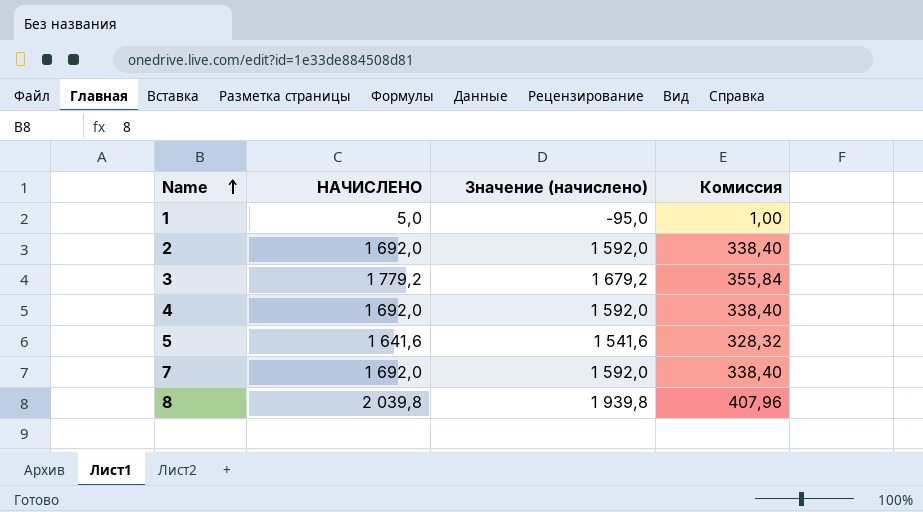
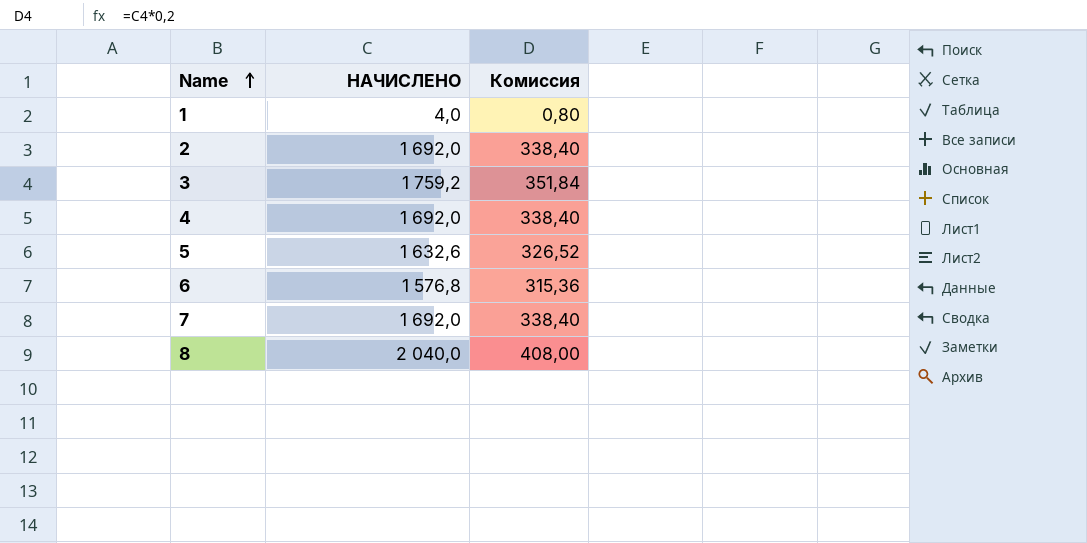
column Значение (начислено) | formula: [НАЧИСЛЕНО] - 100 -> none
1 | НАЧИСЛЕНО: 5,0 -> 4,0
1 | Комиссия: 1,00 -> 0,80
3 | НАЧИСЛЕНО: 1 779,2 -> 1 759,2
3 | Комиссия: 355,84 -> 351,84
5 | НАЧИСЛЕНО: 1 641,6 -> 1 632,6
5 | Комиссия: 328,32 -> 326,52
row 6: none -> 1 576,8 | 315,36
8 | НАЧИСЛЕНО: 2 039,8 -> 2 040,0
8 | Комиссия: 407,96 -> 408,00

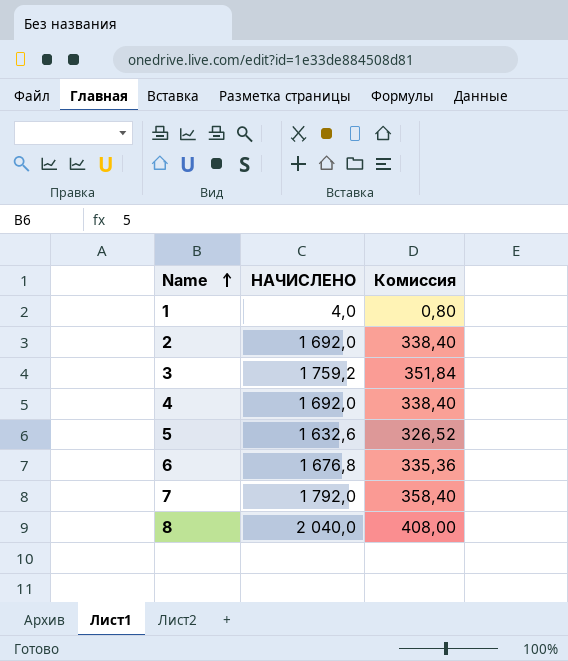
6 | НАЧИСЛЕНО: 1 576,8 -> 1 676,8
6 | Комиссия: 315,36 -> 335,36
7 | НАЧИСЛЕНО: 1 692,0 -> 1 792,0
7 | Комиссия: 338,40 -> 358,40

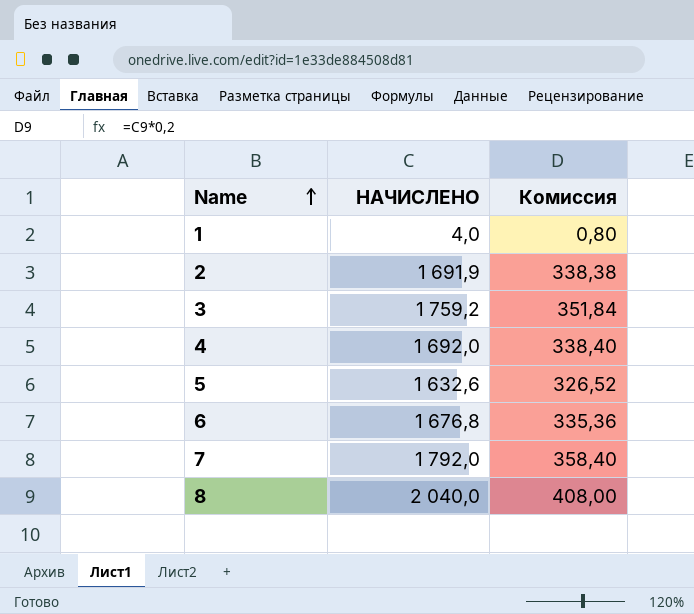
2 | НАЧИСЛЕНО: 1 692,0 -> 1 691,9
2 | Комиссия: 338,40 -> 338,38

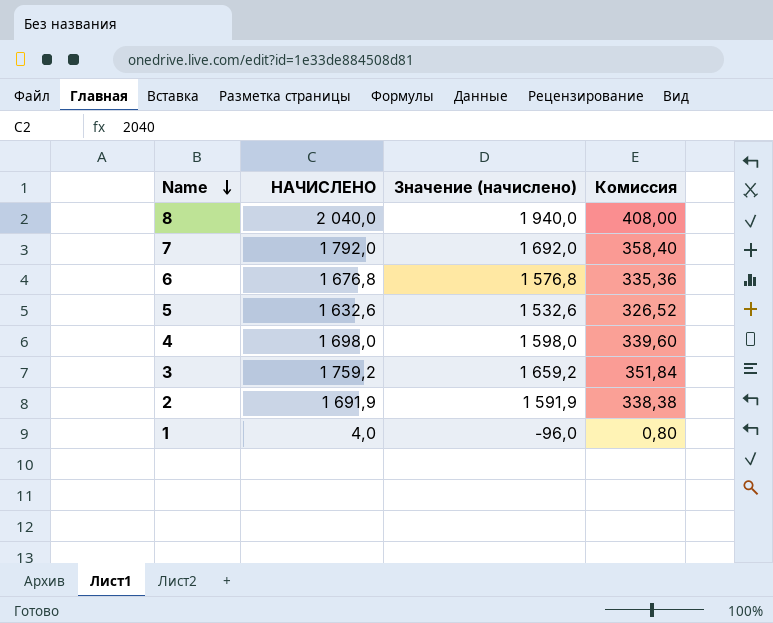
row order: Name ascending -> Name descending
column Значение (начислено) | formula: none -> [НАЧИСЛЕНО] - 100
4 | НАЧИСЛЕНО: 1 692,0 -> 1 698,0
4 | Комиссия: 338,40 -> 339,60

